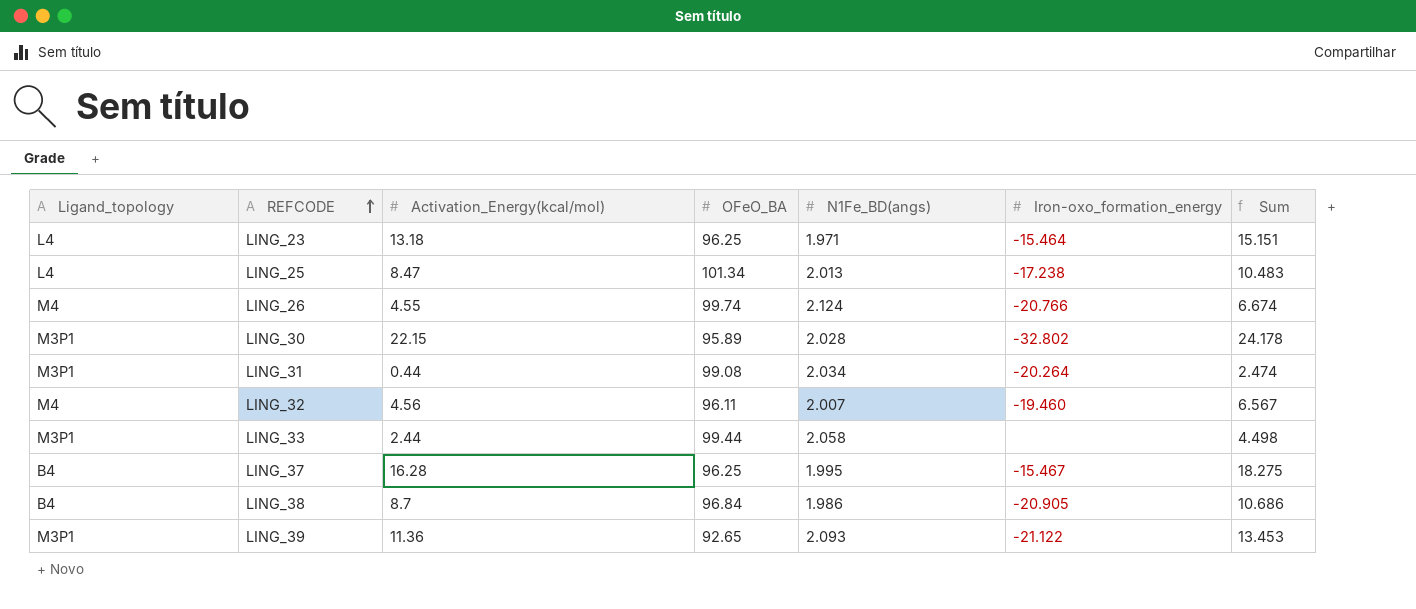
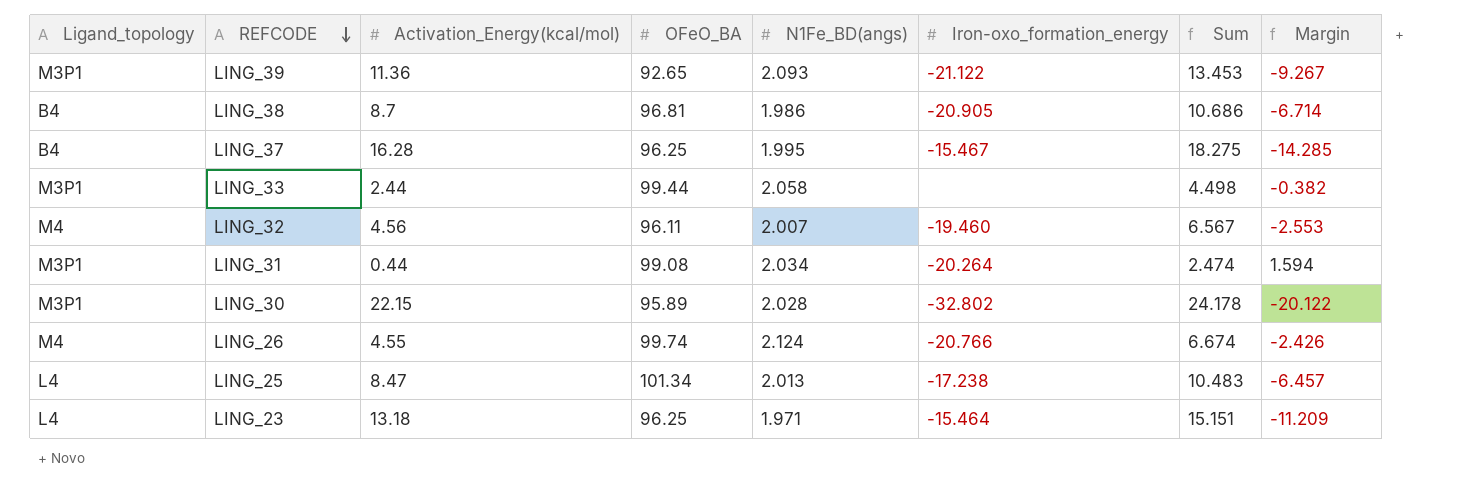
row order: REFCODE ascending -> REFCODE descending
column Margin | formula: none -> [N1Fe_BD(angs)] - [Activation_Energy(kcal/mol)]
LING_38 | OFeO_BA: 96.84 -> 96.81

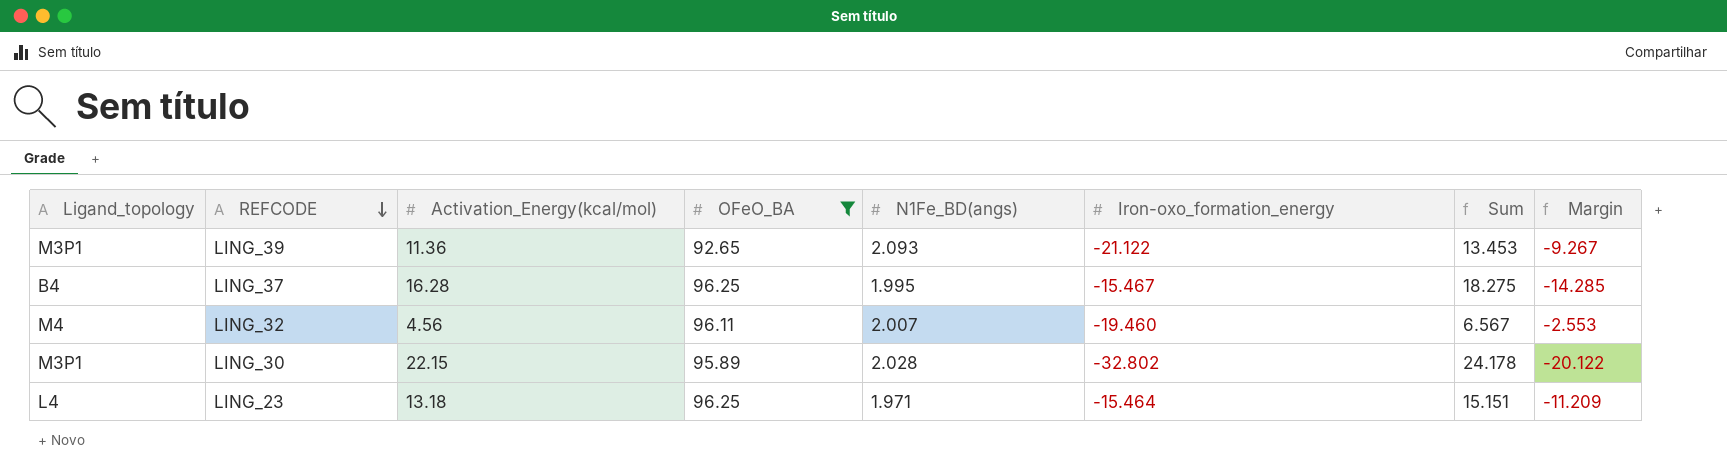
filter: none -> OFeO_BA <= 96.25

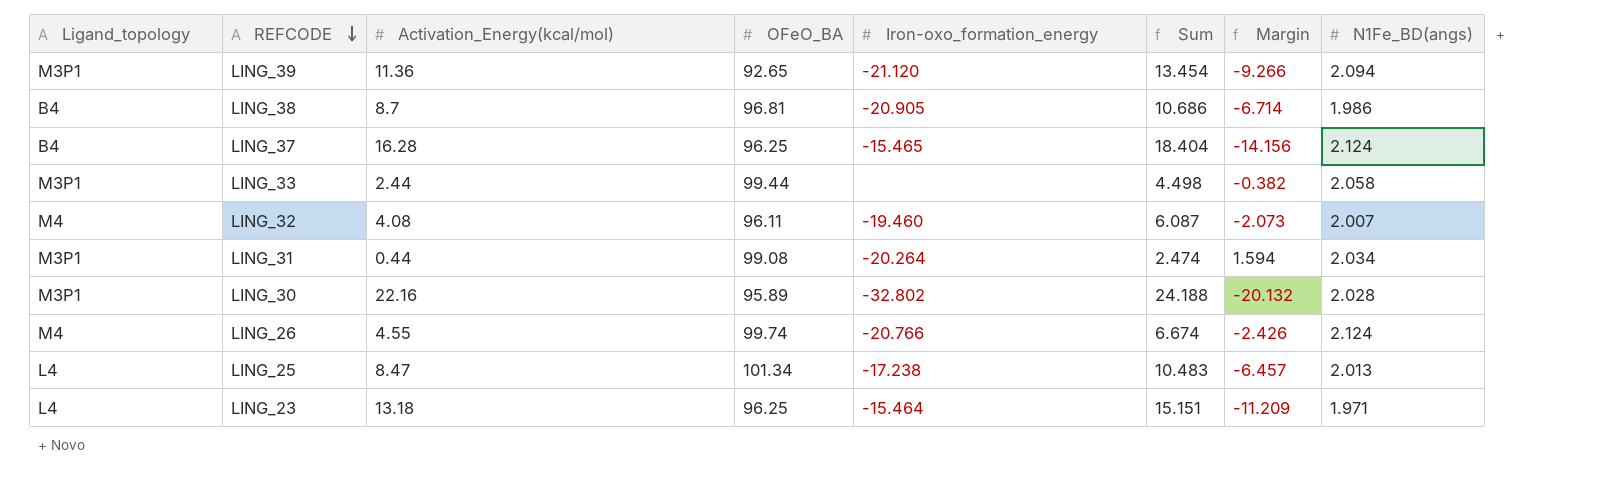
filter: OFeO_BA <= 96.25 -> none
column N1Fe_BD(angs) | position: 5 -> 8
LING_39 | Iron-oxo_formation_energy: -21.122 -> -21.120
LING_39 | Sum: 13.453 -> 13.454
LING_39 | Margin: -9.267 -> -9.266
LING_39 | N1Fe_BD(angs): 2.093 -> 2.094
LING_37 | Iron-oxo_formation_energy: -15.467 -> -15.465
LING_37 | Sum: 18.275 -> 18.404
LING_37 | Margin: -14.285 -> -14.156
LING_37 | N1Fe_BD(angs): 1.995 -> 2.124
LING_32 | Activation_Energy(kcal/mol): 4.56 -> 4.08
LING_32 | Sum: 6.567 -> 6.087
LING_32 | Margin: -2.553 -> -2.073
LING_30 | Activation_Energy(kcal/mol): 22.15 -> 22.16
LING_30 | Sum: 24.178 -> 24.188
LING_30 | Margin: -20.122 -> -20.132

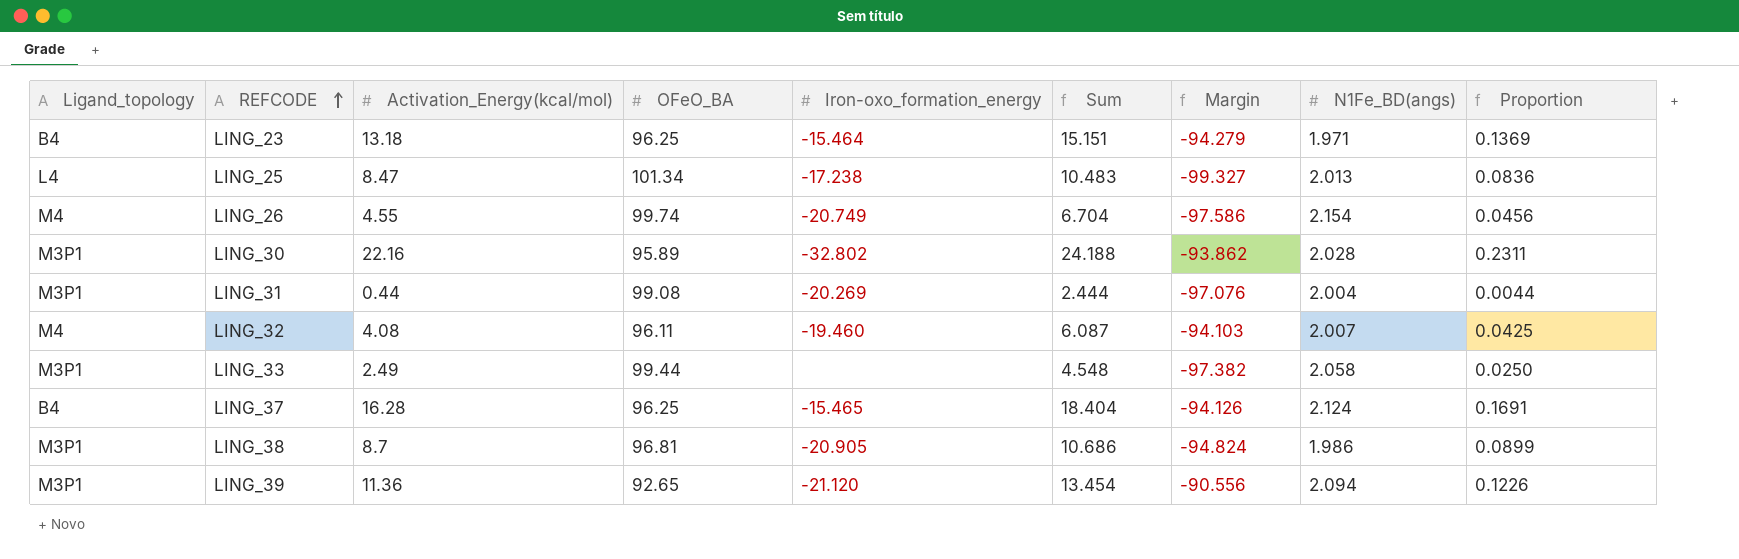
row order: REFCODE descending -> REFCODE ascending
column Margin | formula: [N1Fe_BD(angs)] - [Activation_Energy(kcal/mol)] -> [N1Fe_BD(angs)] - [OFeO_BA]
column Proportion | formula: none -> [Activation_Energy(kcal/mol)] / [OFeO_BA]
LING_23 | Ligand_topology: L4 -> B4
LING_26 | Iron-oxo_formation_energy: -20.766 -> -20.749
LING_26 | Sum: 6.674 -> 6.704
LING_26 | N1Fe_BD(angs): 2.124 -> 2.154
LING_31 | Iron-oxo_formation_energy: -20.264 -> -20.269
LING_31 | Sum: 2.474 -> 2.444
LING_31 | N1Fe_BD(angs): 2.034 -> 2.004
LING_33 | Activation_Energy(kcal/mol): 2.44 -> 2.49
LING_33 | Sum: 4.498 -> 4.548
LING_38 | Ligand_topology: B4 -> M3P1

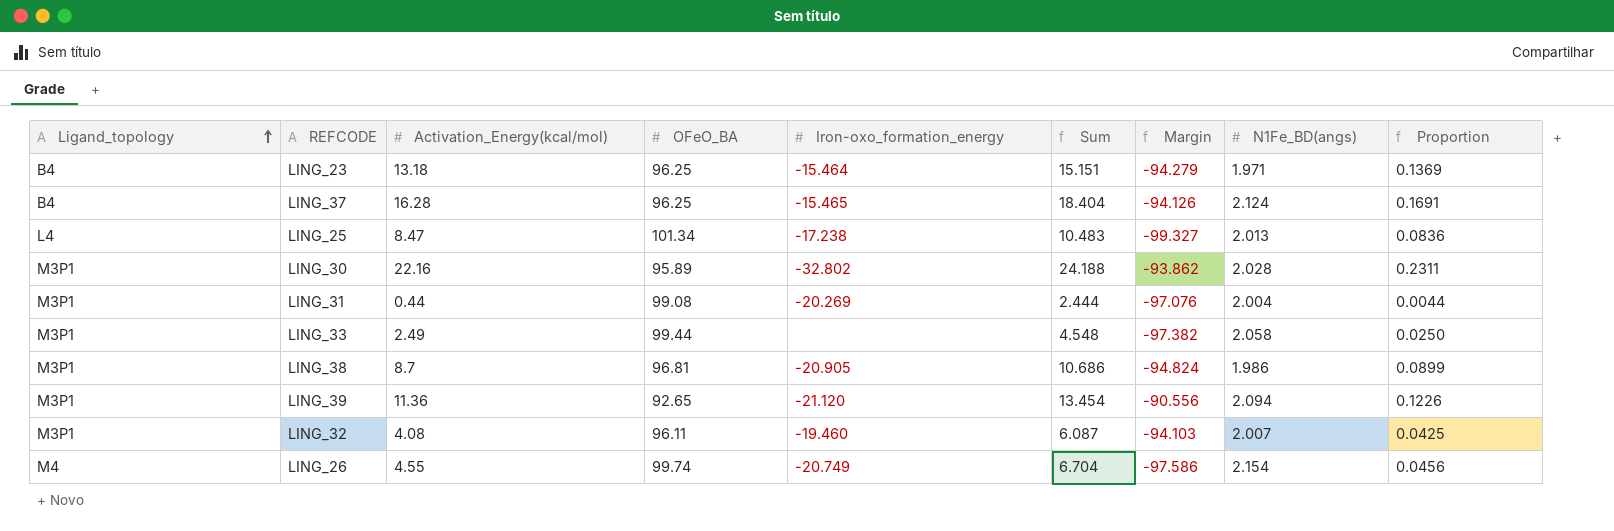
row order: REFCODE ascending -> Ligand_topology ascending
LING_32 | Ligand_topology: M4 -> M3P1

